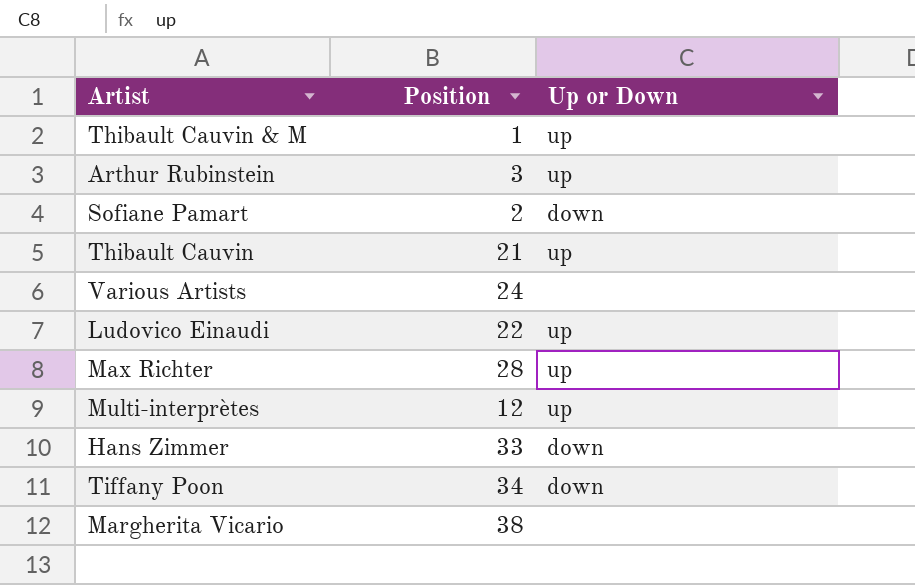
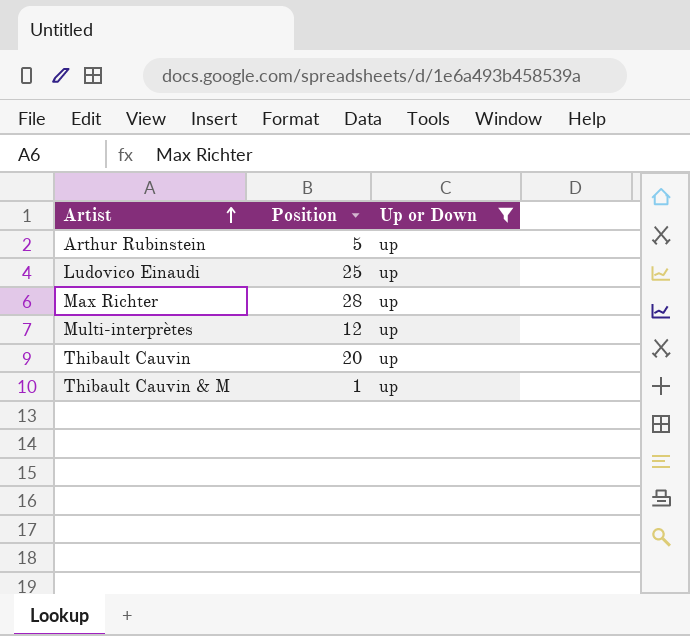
filter: none -> Up or Down = up
row order: none -> Artist ascending
Arthur Rubinstein | Position: 3 -> 5
Ludovico Einaudi | Position: 22 -> 25
Thibault Cauvin | Position: 21 -> 20

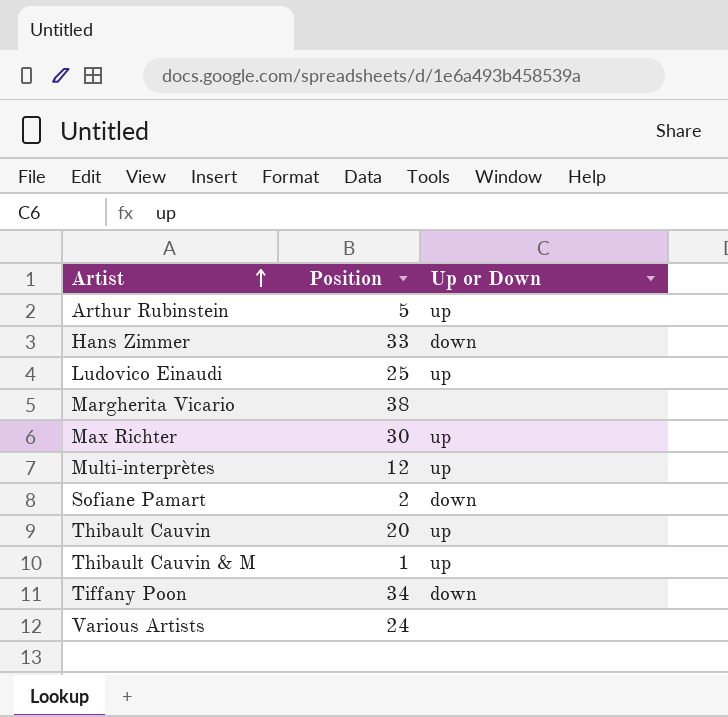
filter: Up or Down = up -> none
Max Richter | Position: 28 -> 30

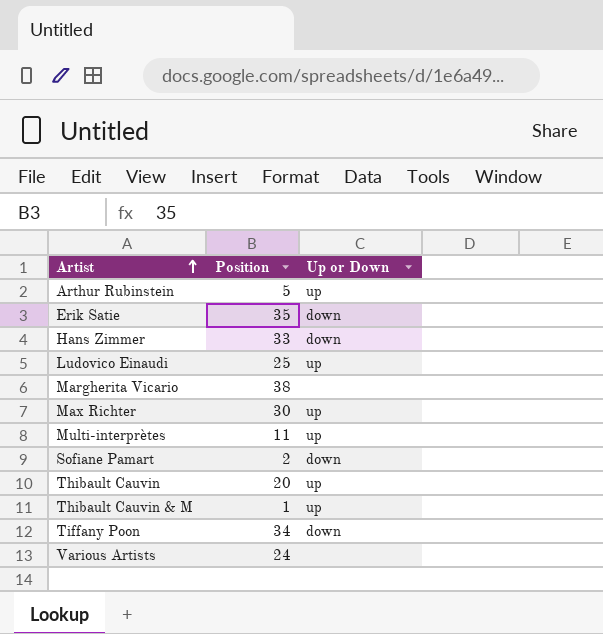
row Erik Satie: none -> 35 | down
Multi-interprètes | Position: 12 -> 11

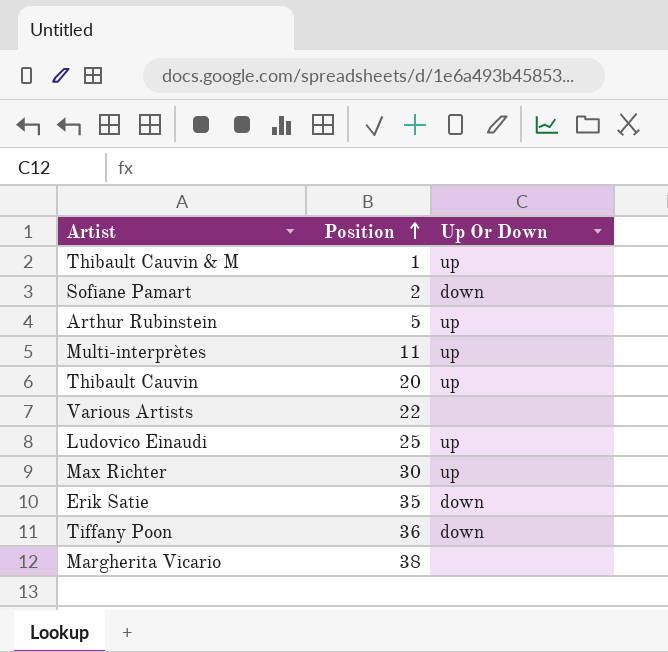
row order: Artist ascending -> Position ascending
column name: Up or Down -> Up Or Down
row Hans Zimmer: 33 | down -> none
Various Artists | Position: 24 -> 22
Tiffany Poon | Position: 34 -> 36

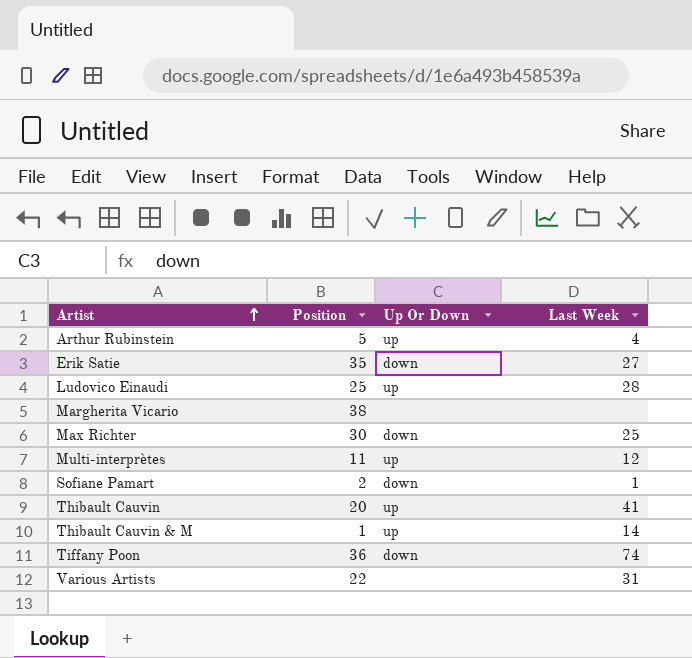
row order: Position ascending -> Artist ascending
column Last Week | position: none -> 4
Max Richter | Up Or Down: up -> down

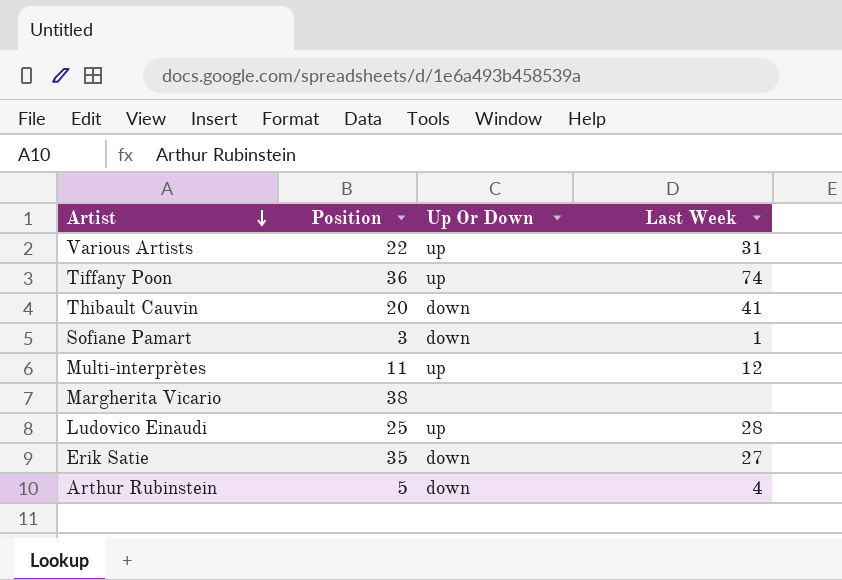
row order: Artist ascending -> Artist descending
row Max Richter: 30 | down | 25 -> none
row Thibault Cauvin & M: 1 | up | 14 -> none
Various Artists | Up Or Down: none -> up
Tiffany Poon | Up Or Down: down -> up
Thibault Cauvin | Up Or Down: up -> down
Sofiane Pamart | Position: 2 -> 3
Arthur Rubinstein | Up Or Down: up -> down

